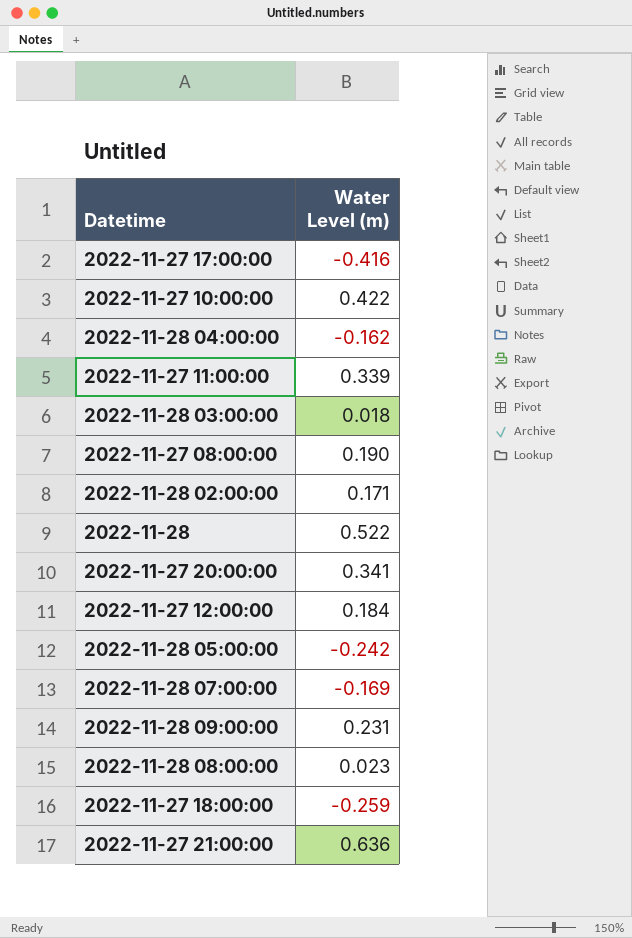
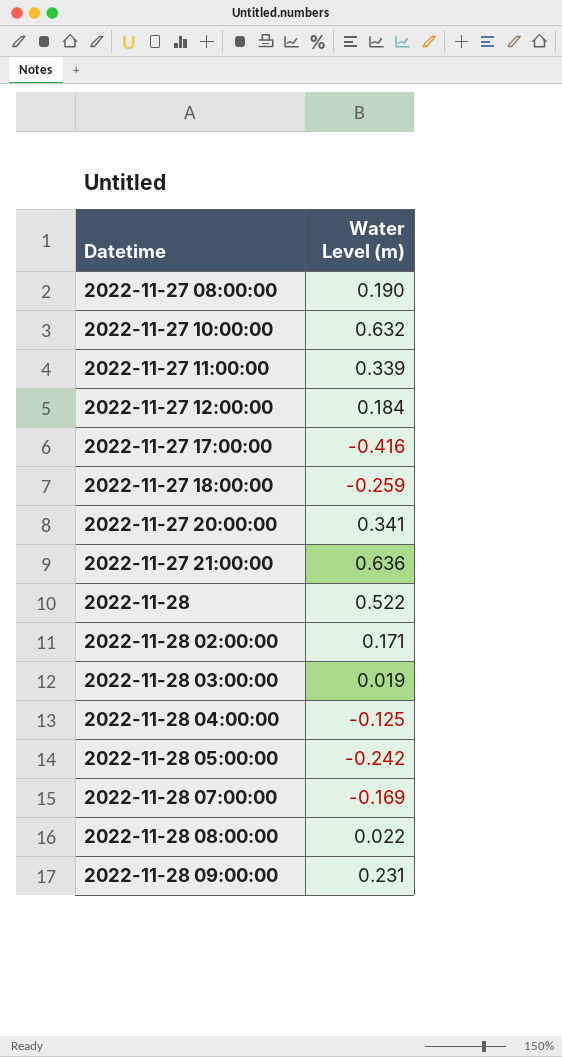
row order: none -> Datetime ascending
2022-11-27 10:00:00 | Water Level (m): 0.422 -> 0.632
2022-11-28 03:00:00 | Water Level (m): 0.018 -> 0.019
2022-11-28 04:00:00 | Water Level (m): -0.162 -> -0.125
2022-11-28 08:00:00 | Water Level (m): 0.023 -> 0.022

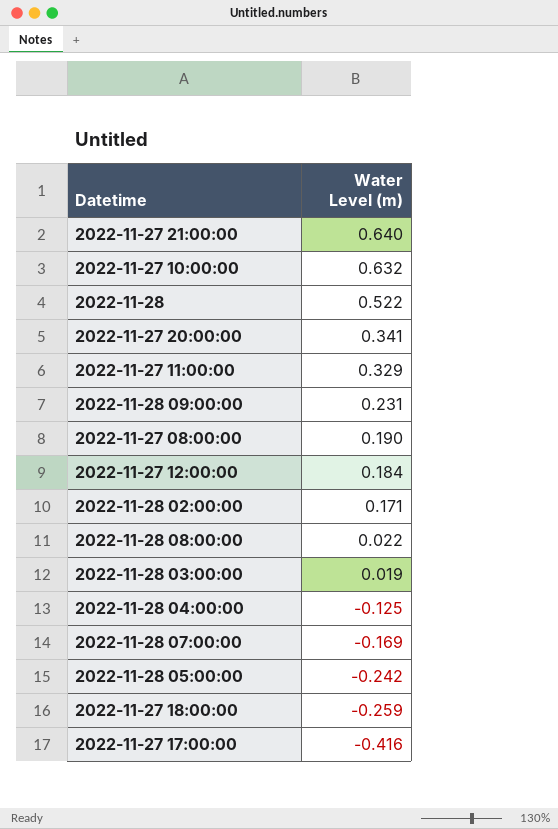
row order: Datetime ascending -> Water Level (m) descending
2022-11-27 21:00:00 | Water Level (m): 0.636 -> 0.640
2022-11-27 11:00:00 | Water Level (m): 0.339 -> 0.329

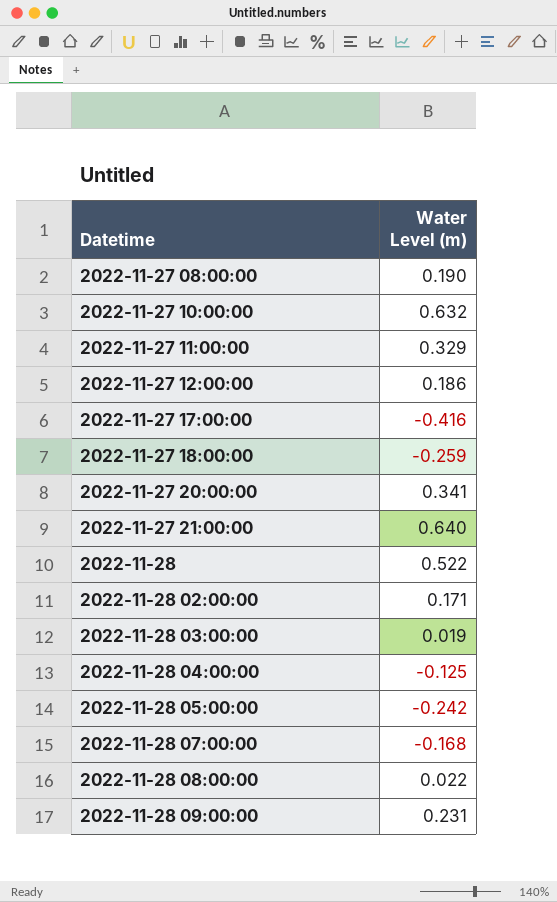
row order: Water Level (m) descending -> Datetime ascending
2022-11-27 12:00:00 | Water Level (m): 0.184 -> 0.186
2022-11-28 07:00:00 | Water Level (m): -0.169 -> -0.168

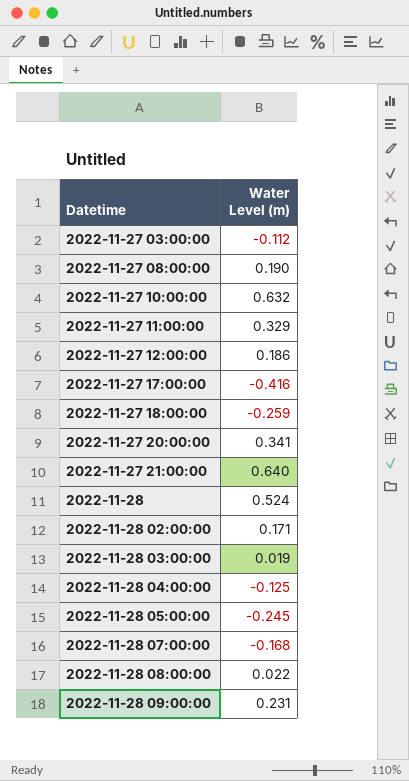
row 2022-11-27 03:00:00: none -> -0.112
2022-11-28 | Water Level (m): 0.522 -> 0.524
2022-11-28 05:00:00 | Water Level (m): -0.242 -> -0.245

